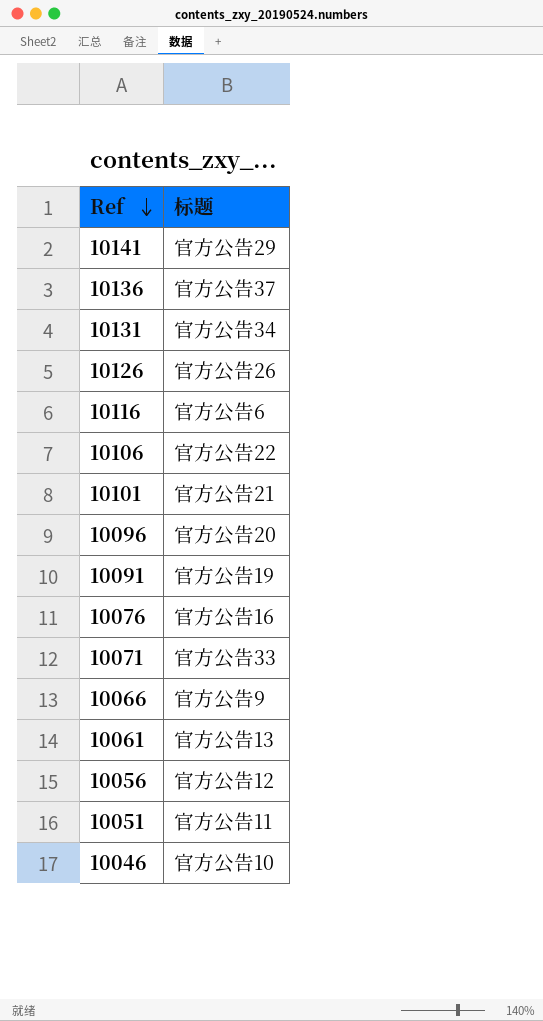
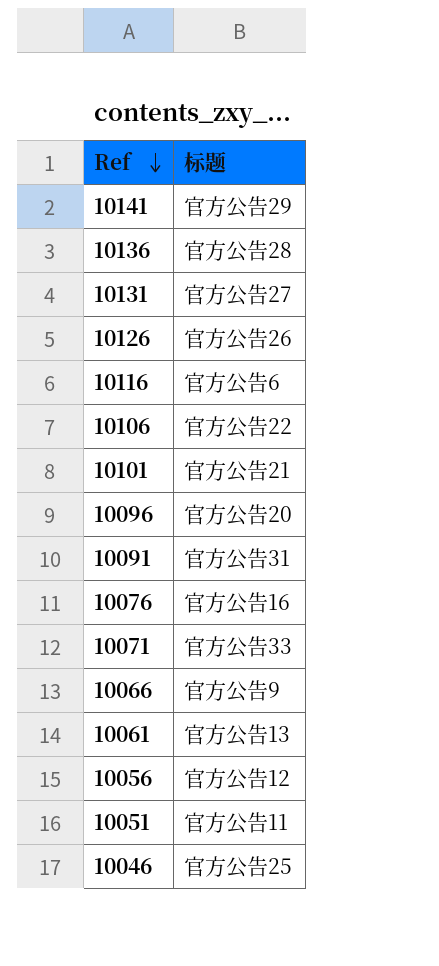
10136 | 标题: 官方公告37 -> 官方公告28
10131 | 标题: 官方公告34 -> 官方公告27
10091 | 标题: 官方公告19 -> 官方公告31
10046 | 标题: 官方公告10 -> 官方公告25

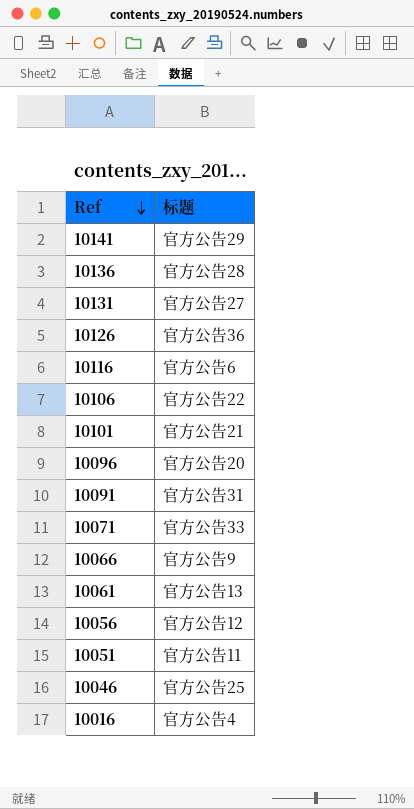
row 10076: 官方公告16 -> none
10126 | 标题: 官方公告26 -> 官方公告36
row 10016: none -> 官方公告4

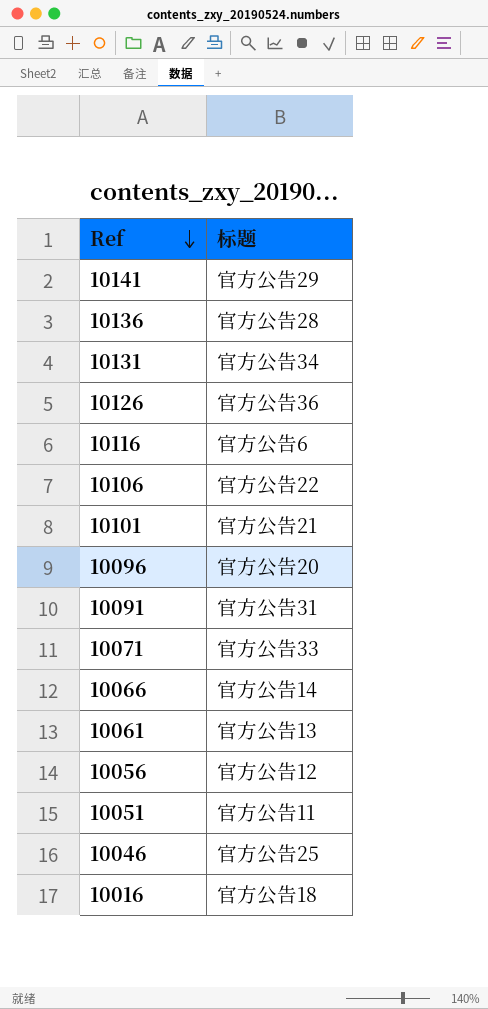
10131 | 标题: 官方公告27 -> 官方公告34
10066 | 标题: 官方公告9 -> 官方公告14
10016 | 标题: 官方公告4 -> 官方公告18

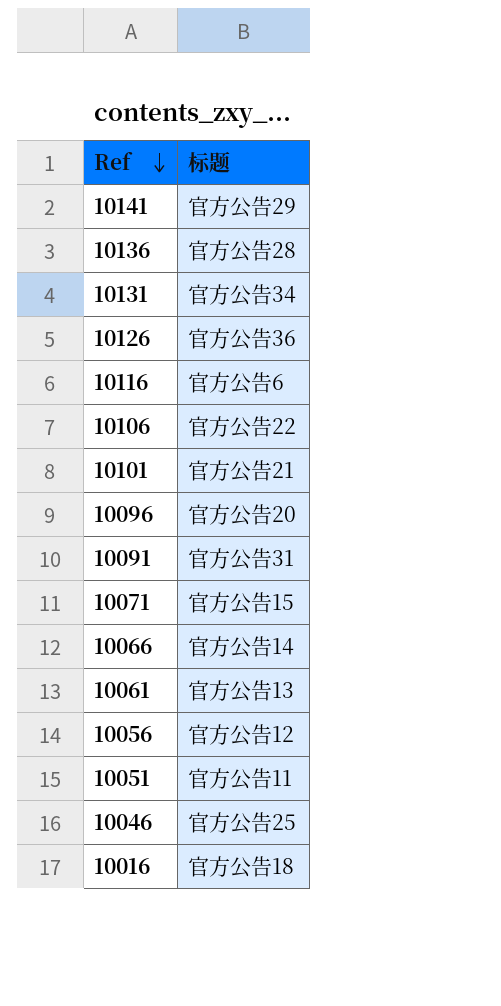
10071 | 标题: 官方公告33 -> 官方公告15

